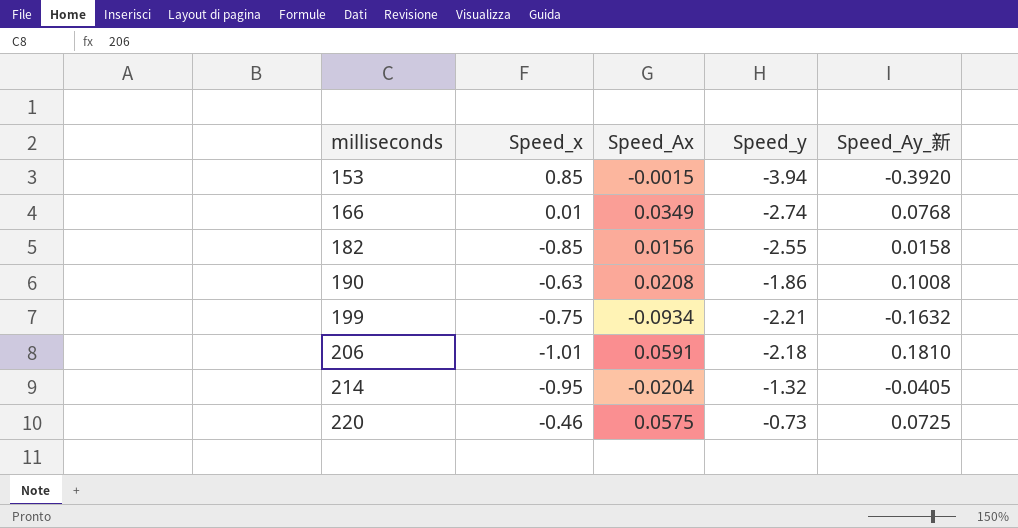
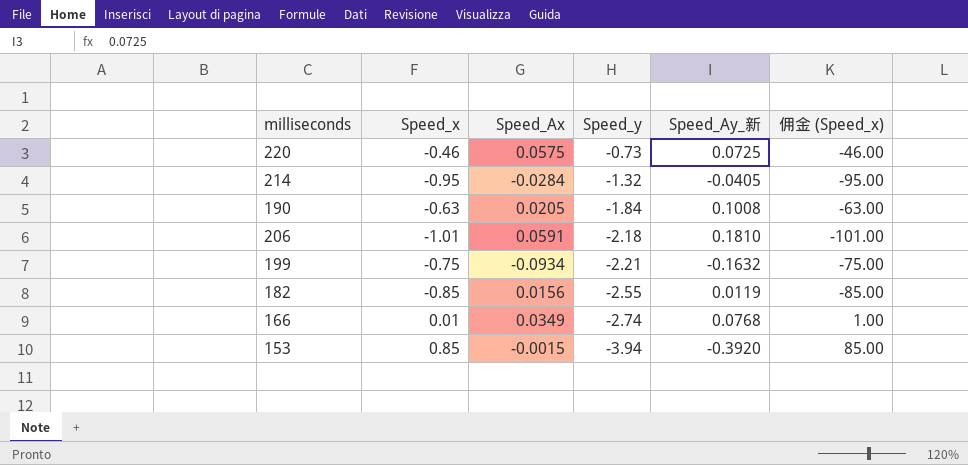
row order: milliseconds ascending -> Speed_y descending
column 佣金 (Speed_x) | formula: none -> [Speed_x] * 100
214 | Speed_Ax: -0.0204 -> -0.0284
190 | Speed_Ax: 0.0208 -> 0.0205
190 | Speed_y: -1.86 -> -1.84
182 | Speed_Ay_新: 0.0158 -> 0.0119

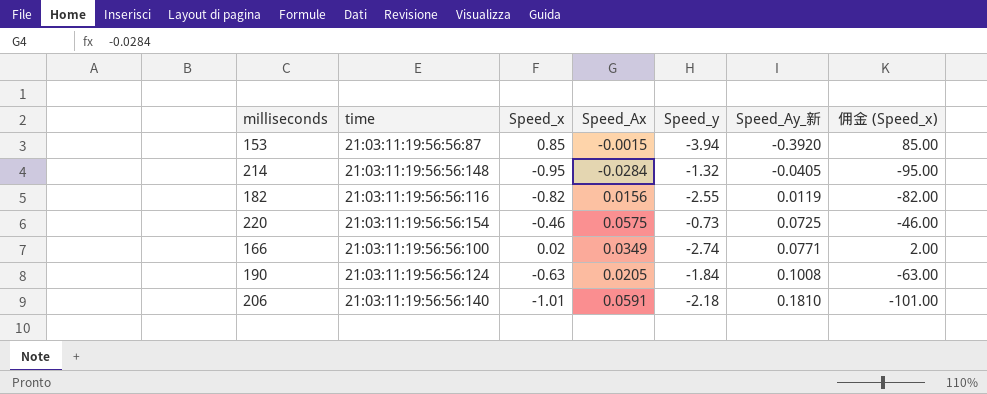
row order: Speed_y descending -> Speed_Ay_新 ascending
column time | position: none -> 2
row 199: -0.75 | -0.0934 | -2.21 | -0.1632 | -75.00 -> none
182 | Speed_x: -0.85 -> -0.82
182 | 佣金 (Speed_x): -85.00 -> -82.00
166 | Speed_x: 0.01 -> 0.02
166 | Speed_Ay_新: 0.0768 -> 0.0771
166 | 佣金 (Speed_x): 1.00 -> 2.00

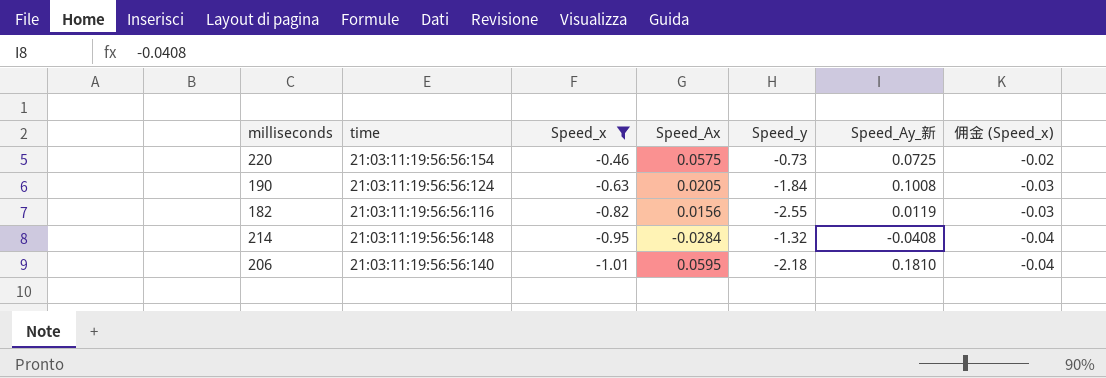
filter: none -> Speed_x <= -0.46
row order: Speed_Ay_新 ascending -> Speed_x descending
column 佣金 (Speed_x) | formula: [Speed_x] * 100 -> [Speed_x] * 0.04
214 | Speed_Ay_新: -0.0405 -> -0.0408
206 | Speed_Ax: 0.0591 -> 0.0595

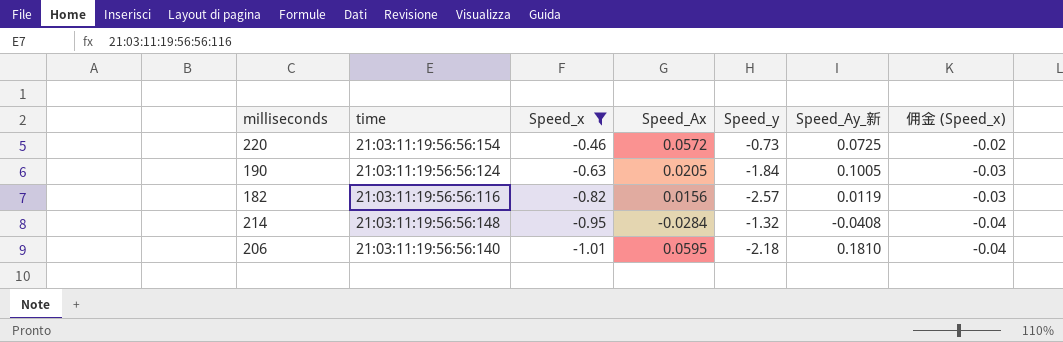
220 | Speed_Ax: 0.0575 -> 0.0572
190 | Speed_Ay_新: 0.1008 -> 0.1005
182 | Speed_y: -2.55 -> -2.57

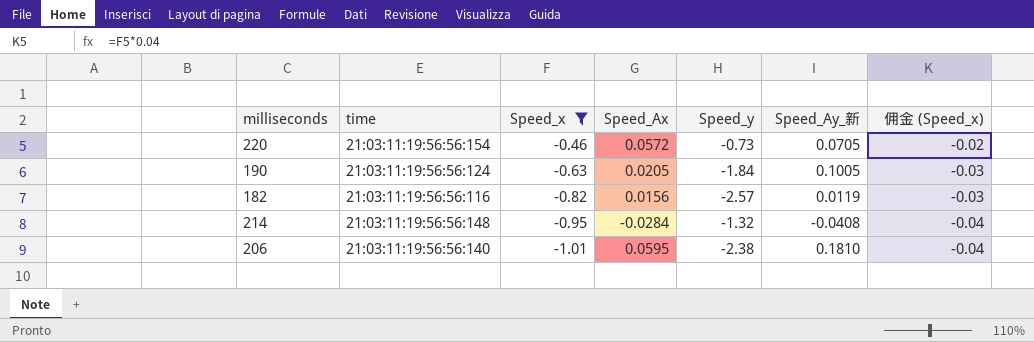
220 | Speed_Ay_新: 0.0725 -> 0.0705
206 | Speed_y: -2.18 -> -2.38

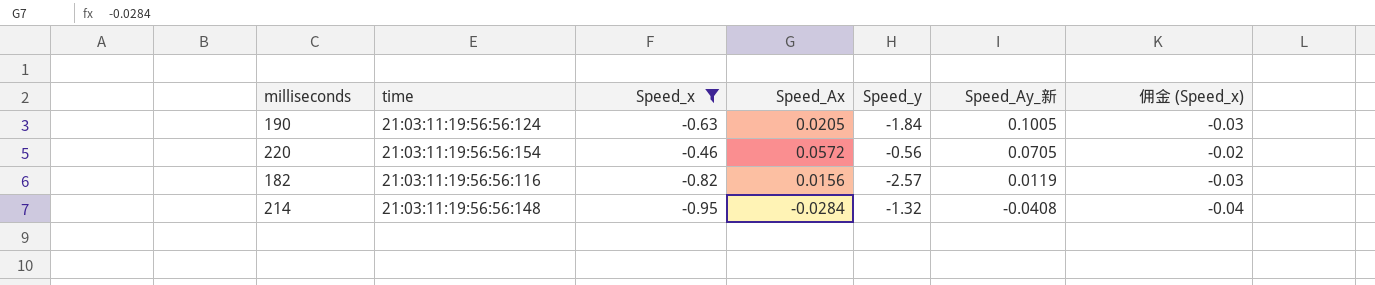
row order: Speed_x descending -> Speed_Ay_新 descending
row 206: 21:03:11:19:56:56:140 | -1.01 | 0.0595 | -2.38 | 0.1810 | -0.04 -> none
220 | Speed_y: -0.73 -> -0.56

